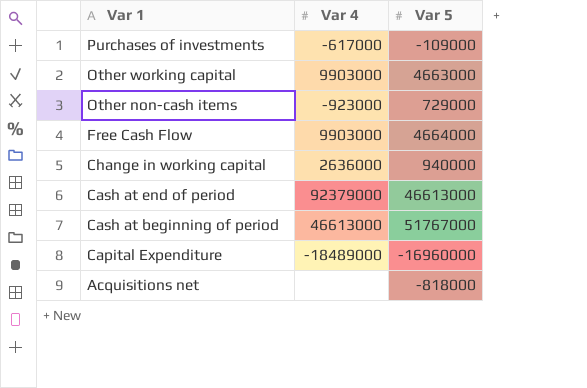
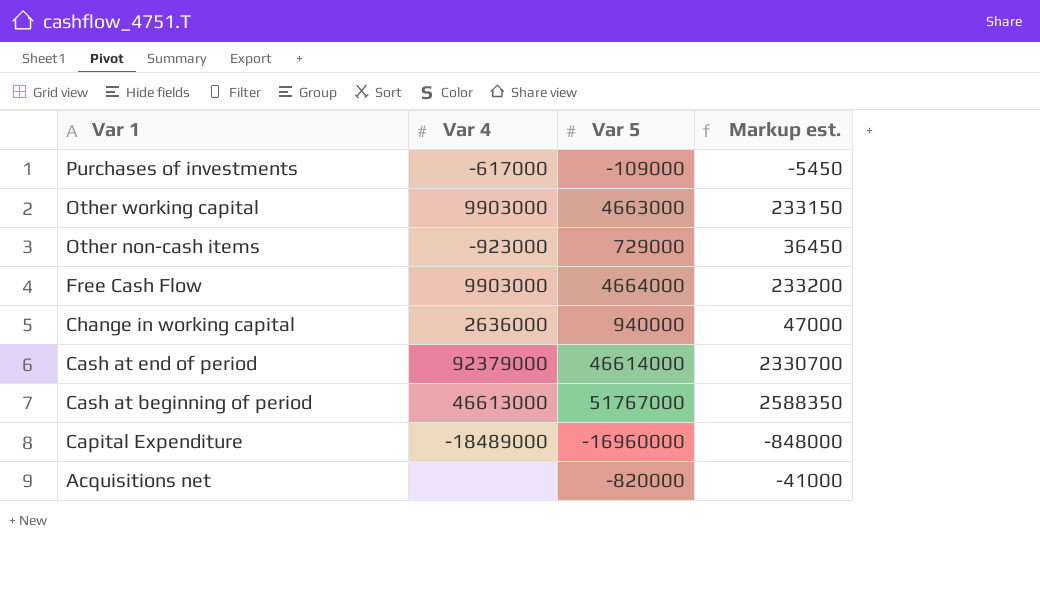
column Markup est. | formula: none -> [Var 5] * 0.05
Cash at end of period | Var 5: 46613000 -> 46614000
Acquisitions net | Var 5: -818000 -> -820000

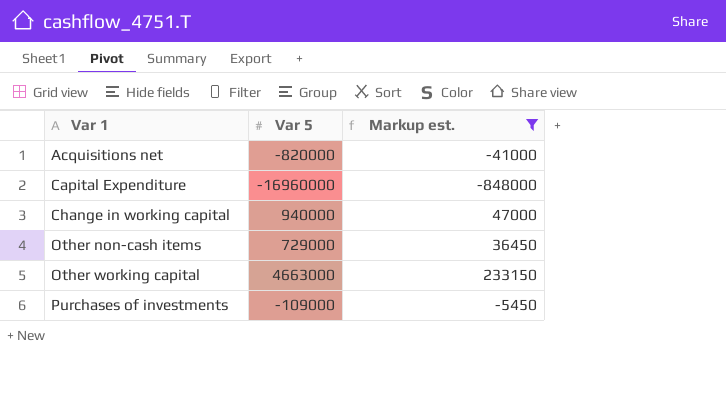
filter: none -> Markup est. <= 233150
row order: Var 1 descending -> Var 1 ascending
column Var 4 | position: 2 -> none

